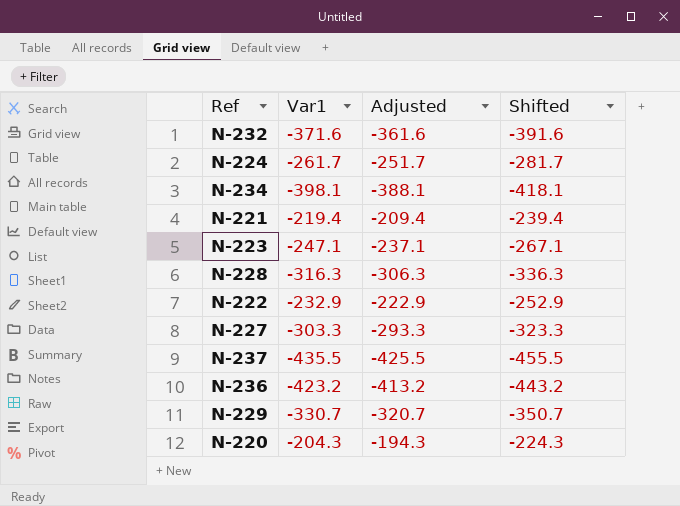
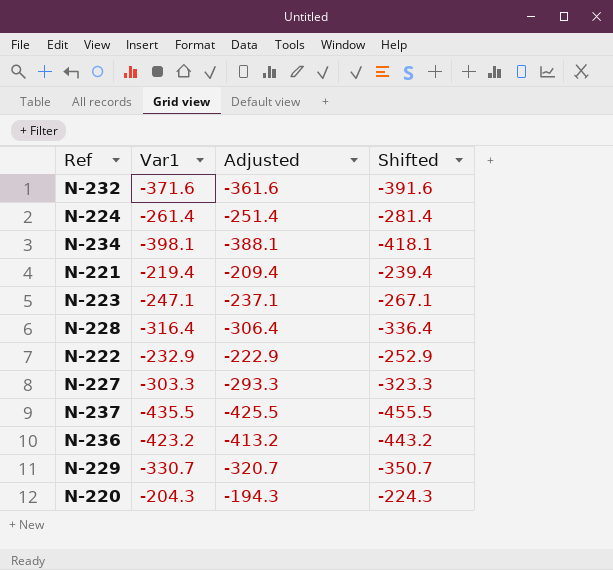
N-224 | Var1: -261.7 -> -261.4
N-224 | Adjusted: -251.7 -> -251.4
N-224 | Shifted: -281.7 -> -281.4
N-228 | Var1: -316.3 -> -316.4
N-228 | Adjusted: -306.3 -> -306.4
N-228 | Shifted: -336.3 -> -336.4

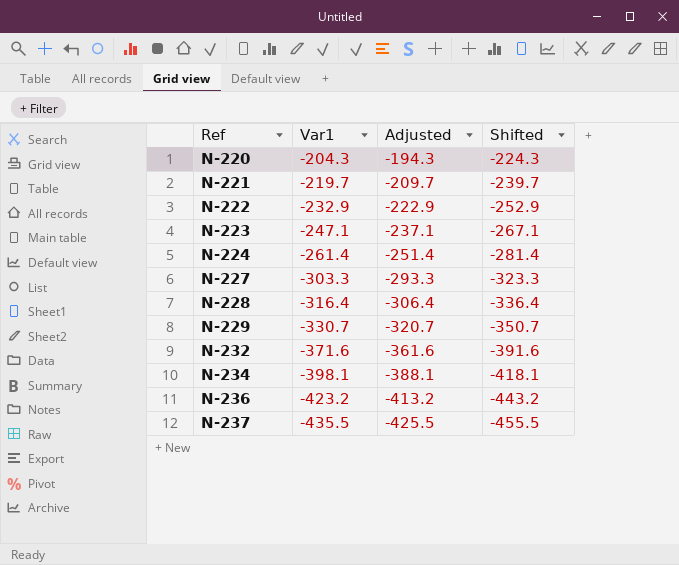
row order: none -> Ref ascending
N-221 | Var1: -219.4 -> -219.7
N-221 | Adjusted: -209.4 -> -209.7
N-221 | Shifted: -239.4 -> -239.7

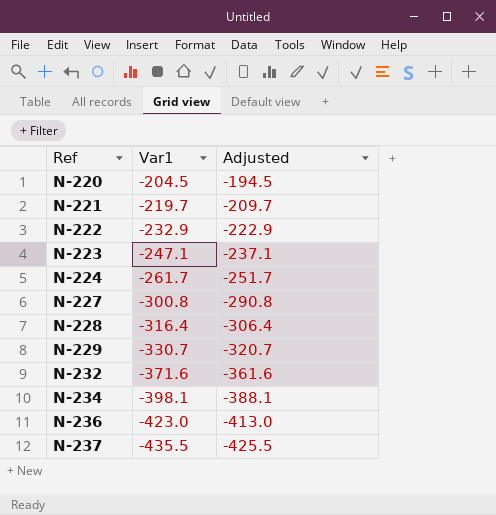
column Shifted | formula: [Var1] - 20 -> none
N-220 | Var1: -204.3 -> -204.5
N-220 | Adjusted: -194.3 -> -194.5
N-224 | Var1: -261.4 -> -261.7
N-224 | Adjusted: -251.4 -> -251.7
N-227 | Var1: -303.3 -> -300.8
N-227 | Adjusted: -293.3 -> -290.8
N-236 | Var1: -423.2 -> -423.0
N-236 | Adjusted: -413.2 -> -413.0

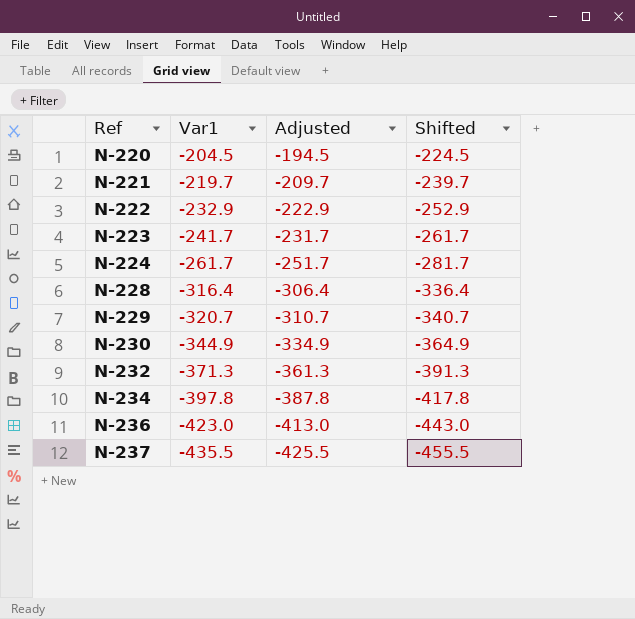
column Shifted | formula: none -> [Var1] - 20
row N-227: -300.8 | -290.8 -> none
N-223 | Var1: -247.1 -> -241.7
N-223 | Adjusted: -237.1 -> -231.7
N-229 | Var1: -330.7 -> -320.7
N-229 | Adjusted: -320.7 -> -310.7
row N-230: none -> -344.9 | -334.9 | -364.9
N-232 | Var1: -371.6 -> -371.3
N-232 | Adjusted: -361.6 -> -361.3
N-234 | Var1: -398.1 -> -397.8
N-234 | Adjusted: -388.1 -> -387.8

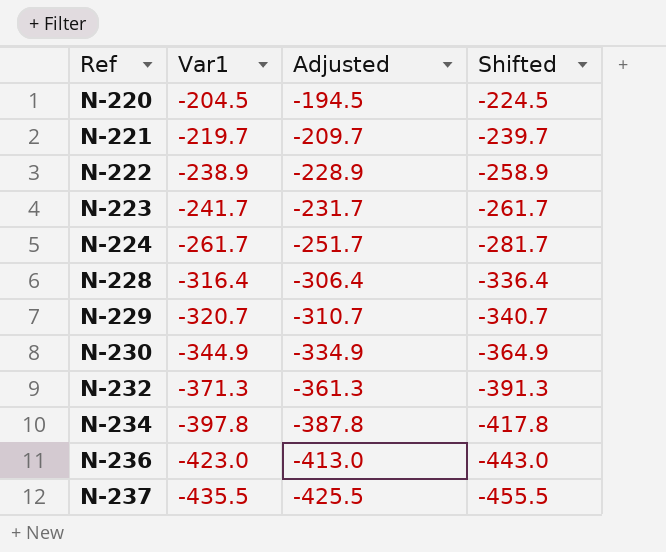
N-222 | Var1: -232.9 -> -238.9
N-222 | Adjusted: -222.9 -> -228.9
N-222 | Shifted: -252.9 -> -258.9

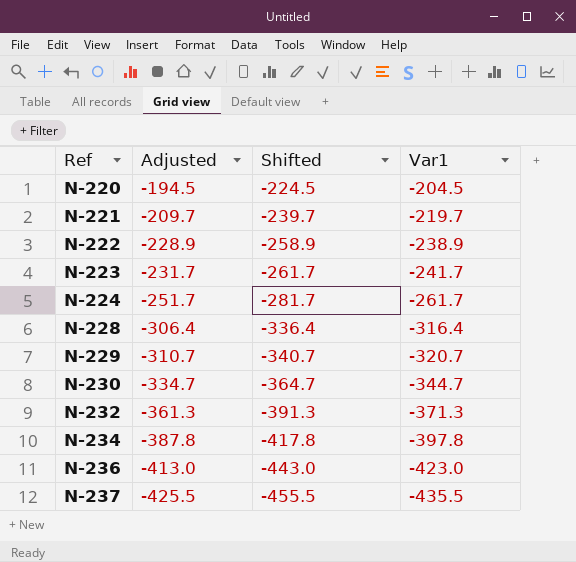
column Var1 | position: 2 -> 4
N-230 | Adjusted: -334.9 -> -334.7
N-230 | Shifted: -364.9 -> -364.7
N-230 | Var1: -344.9 -> -344.7

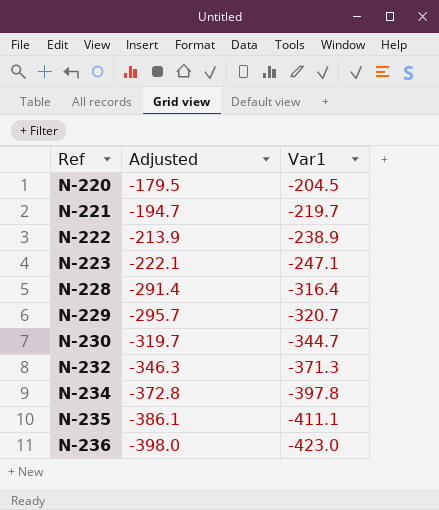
column Shifted | formula: [Var1] - 20 -> none
column Adjusted | formula: [Var1] + 10 -> [Var1] + 25
row N-224: -251.7 | -281.7 | -261.7 -> none
row N-237: -425.5 | -455.5 | -435.5 -> none
N-223 | Var1: -241.7 -> -247.1
row N-235: none -> -386.1 | -411.1

